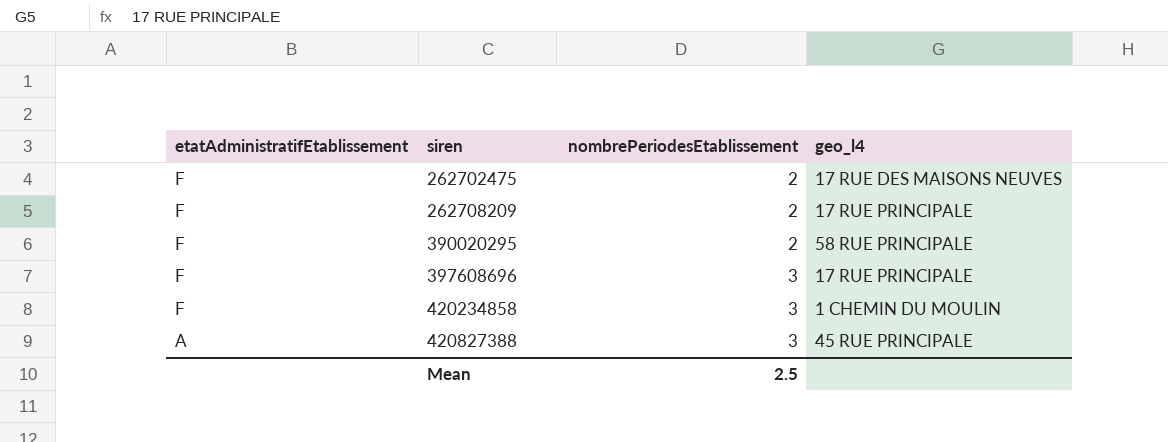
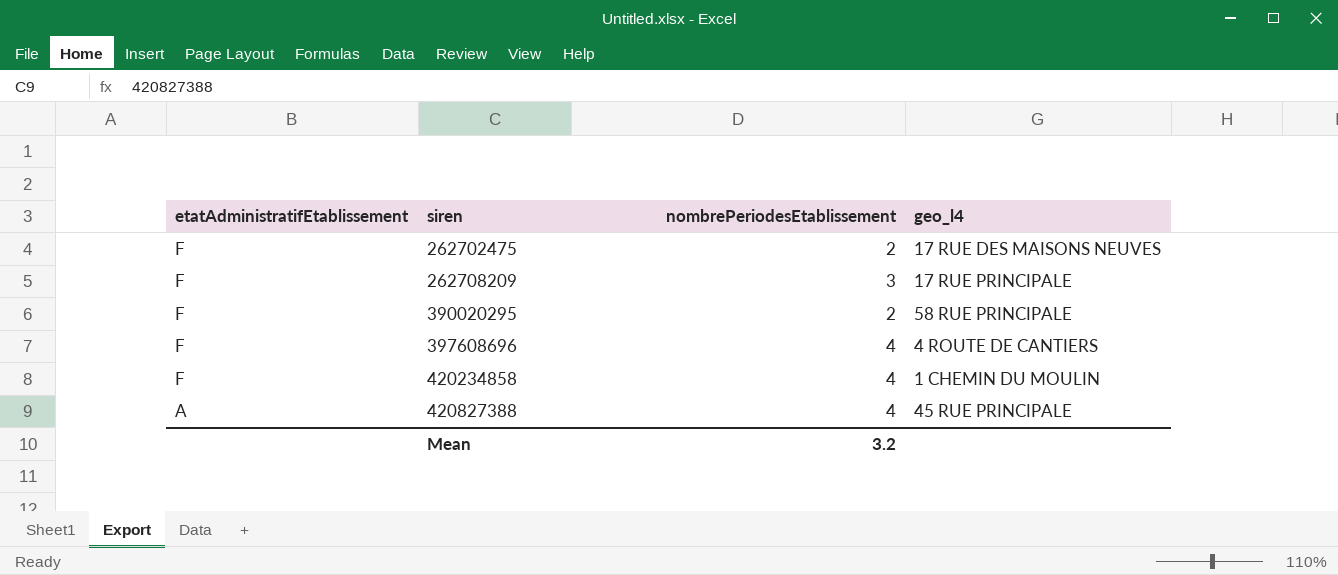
262708209 | nombrePeriodesEtablissement: 2 -> 3
397608696 | nombrePeriodesEtablissement: 3 -> 4
397608696 | geo_l4: 17 RUE PRINCIPALE -> 4 ROUTE DE CANTIERS
420234858 | nombrePeriodesEtablissement: 3 -> 4
420827388 | nombrePeriodesEtablissement: 3 -> 4
Mean | nombrePeriodesEtablissement: 2.5 -> 3.2

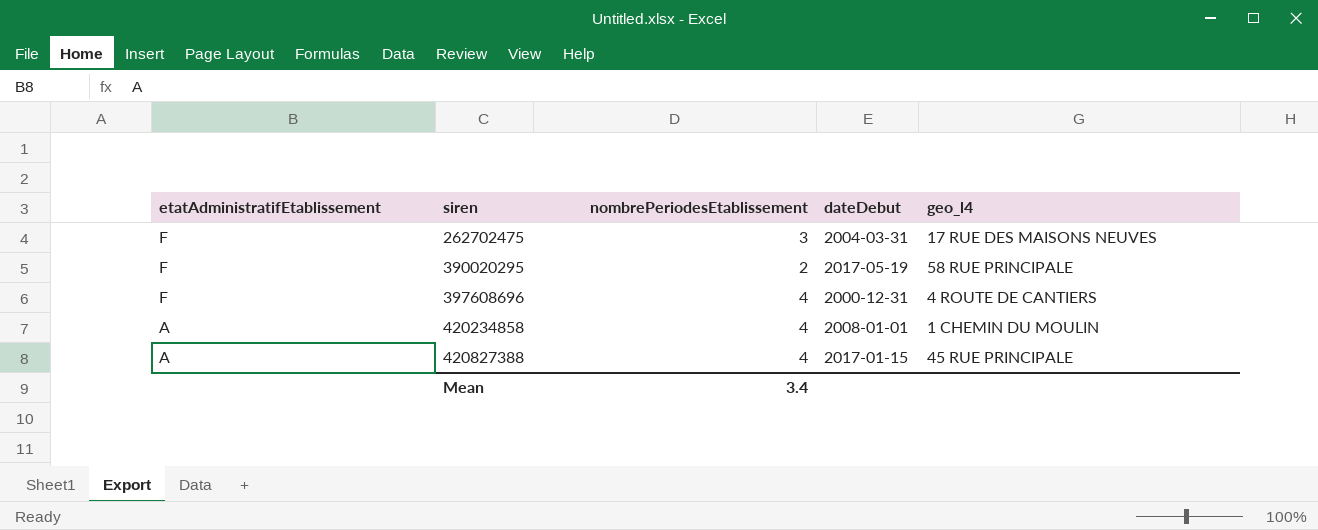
column dateDebut | position: none -> 4
row 262708209: F | 3 | 17 RUE PRINCIPALE -> none
262702475 | nombrePeriodesEtablissement: 2 -> 3
420234858 | etatAdministratifEtablissement: F -> A
Mean | nombrePeriodesEtablissement: 3.2 -> 3.4

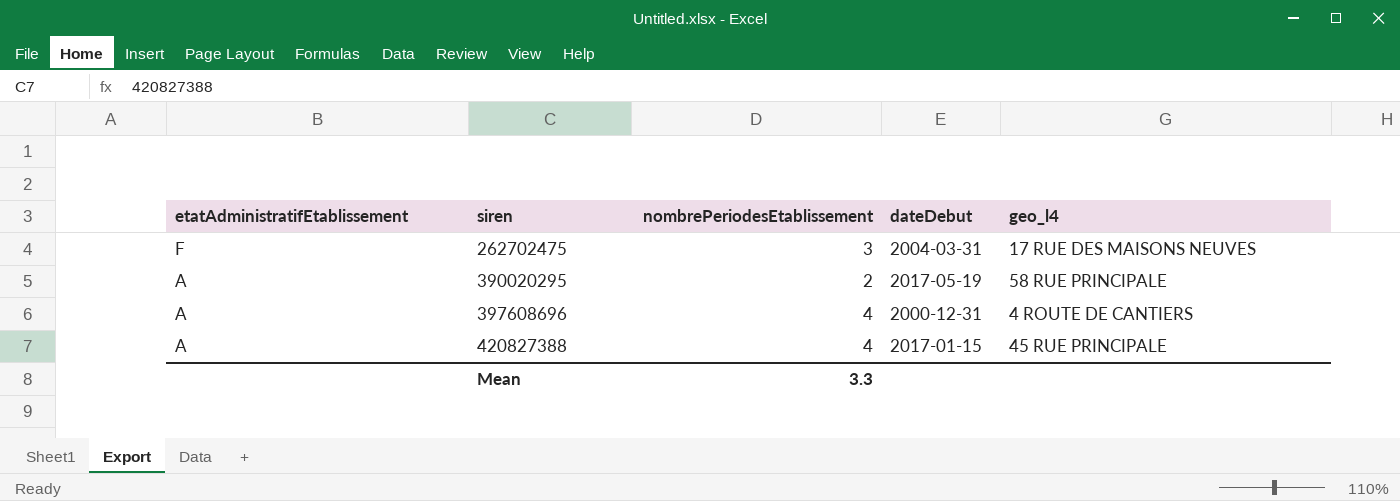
row 420234858: A | 4 | 2008-01-01 | 1 CHEMIN DU MOULIN -> none
390020295 | etatAdministratifEtablissement: F -> A
397608696 | etatAdministratifEtablissement: F -> A
Mean | nombrePeriodesEtablissement: 3.4 -> 3.3

